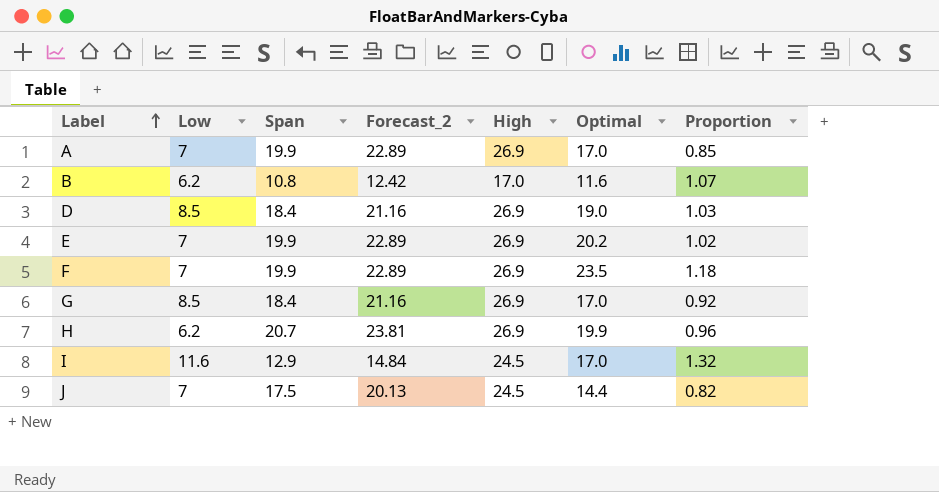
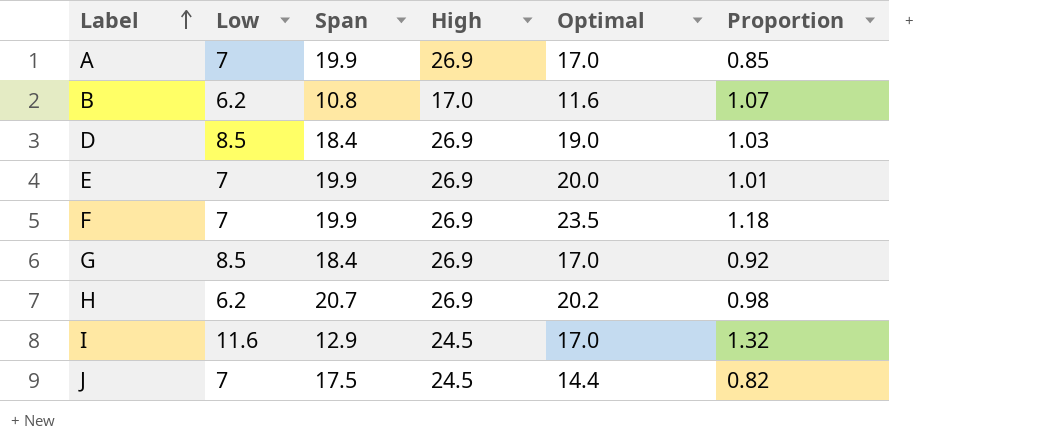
column Forecast_2 | formula: [Span] * 1.15 -> none
E | Optimal: 20.2 -> 20.0
E | Proportion: 1.02 -> 1.01
H | Optimal: 19.9 -> 20.2
H | Proportion: 0.96 -> 0.98

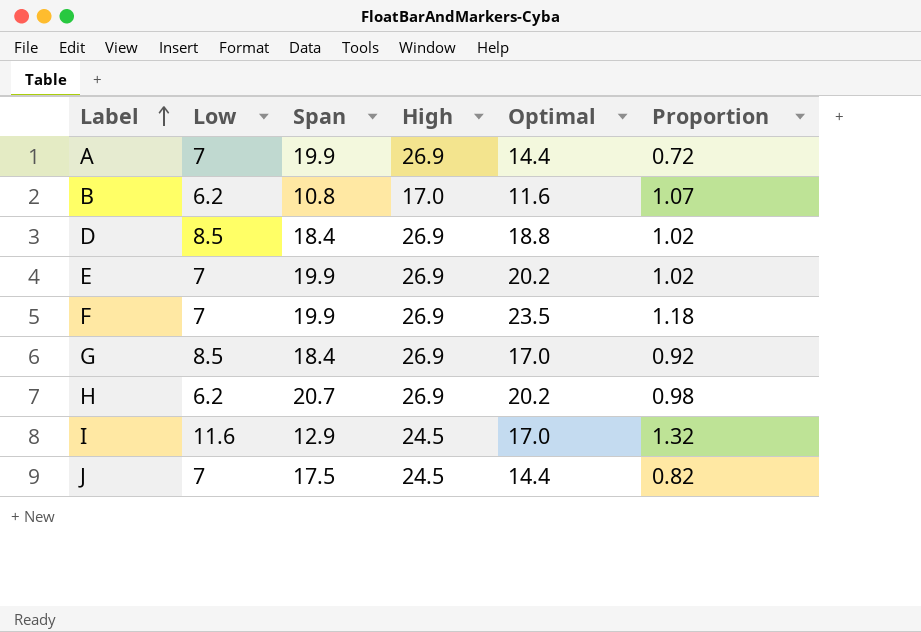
A | Optimal: 17.0 -> 14.4
A | Proportion: 0.85 -> 0.72
D | Optimal: 19.0 -> 18.8
D | Proportion: 1.03 -> 1.02
E | Optimal: 20.0 -> 20.2
E | Proportion: 1.01 -> 1.02

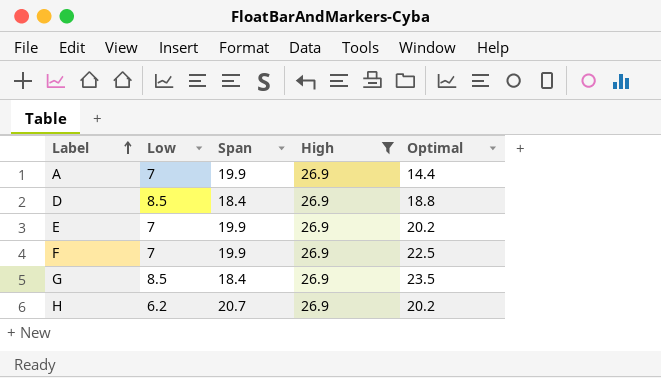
filter: none -> High = 26.9
column Proportion | formula: [Optimal] / [Span] -> none
F | Optimal: 23.5 -> 22.5
G | Optimal: 17.0 -> 23.5

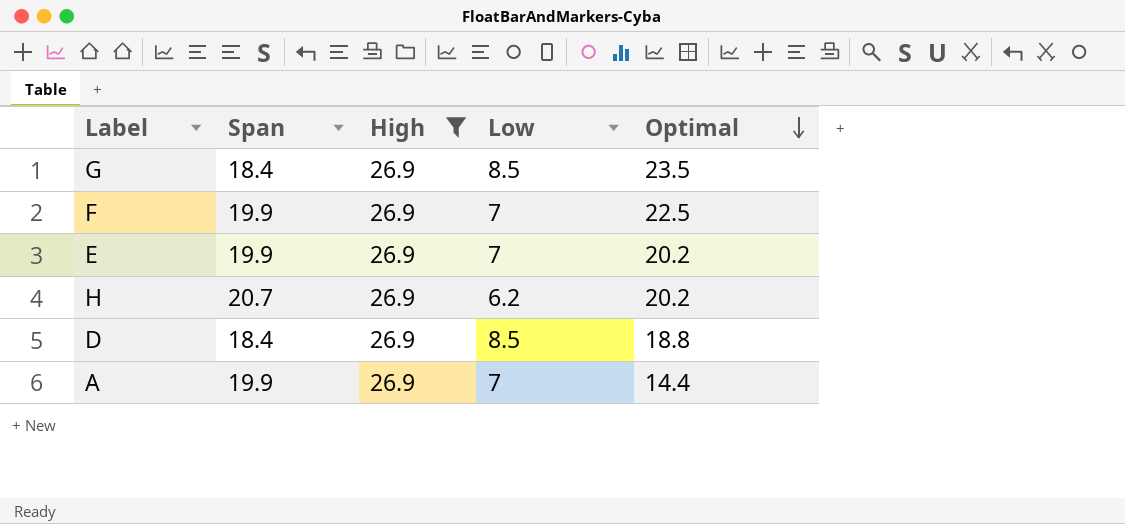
row order: Label ascending -> Optimal descending
column Low | position: 2 -> 4

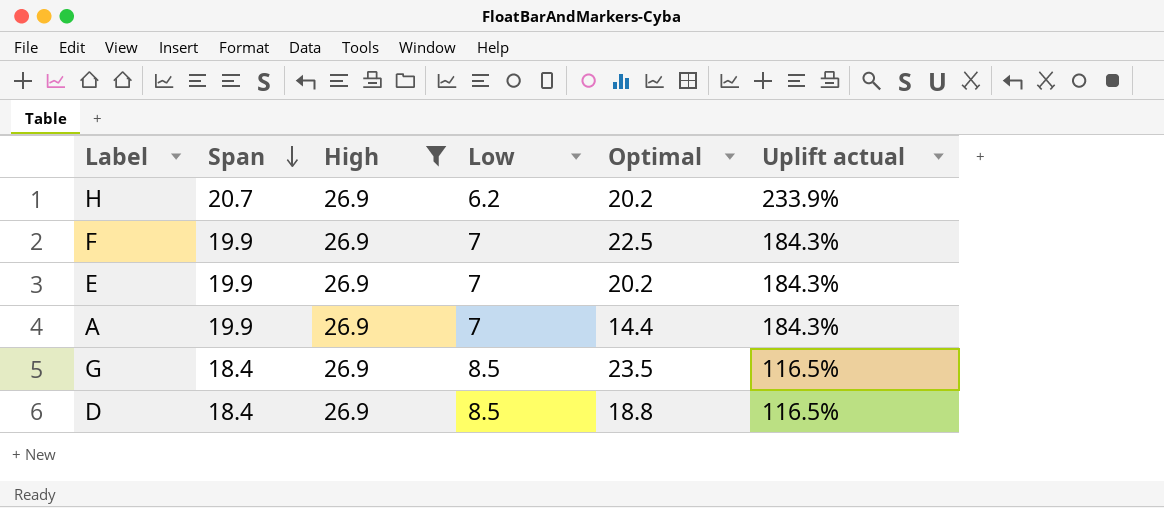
row order: Optimal descending -> Span descending
column Uplift actual | formula: none -> ([Span] - [Low]) / [Low]

